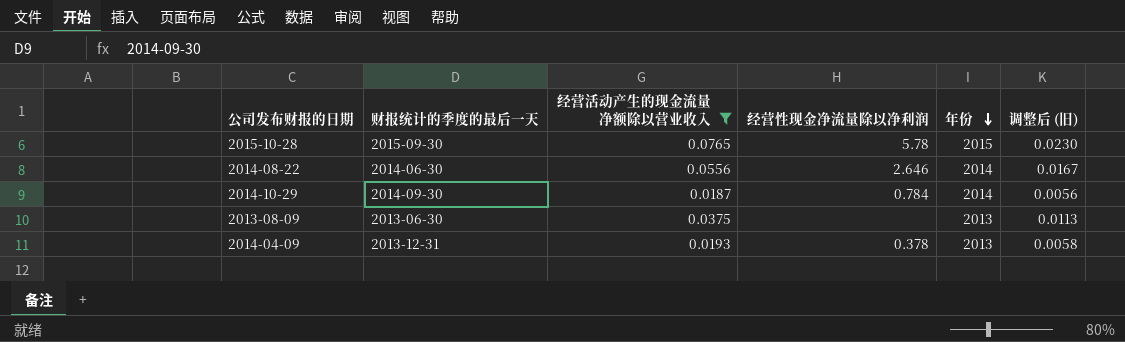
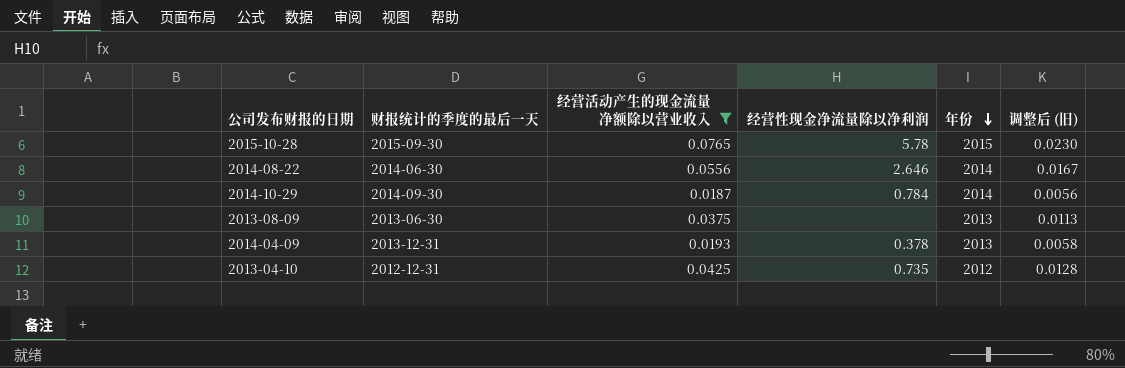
row 2013-04-10: none -> 2012-12-31 | 0.0425 | 0.735 | 2012 | 0.0128

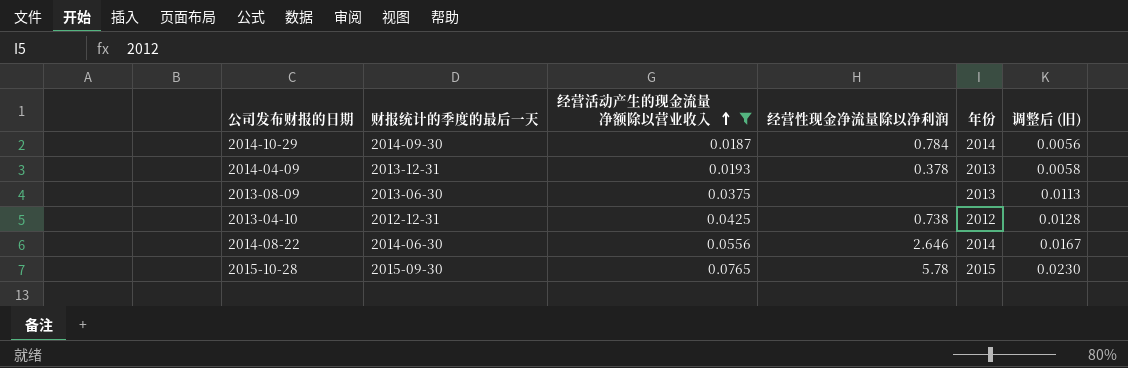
row order: 年份 descending -> 经营活动产生的现金流量净额除以营业收入 ascending
2013-04-10 | 经营性现金净流量除以净利润: 0.735 -> 0.738

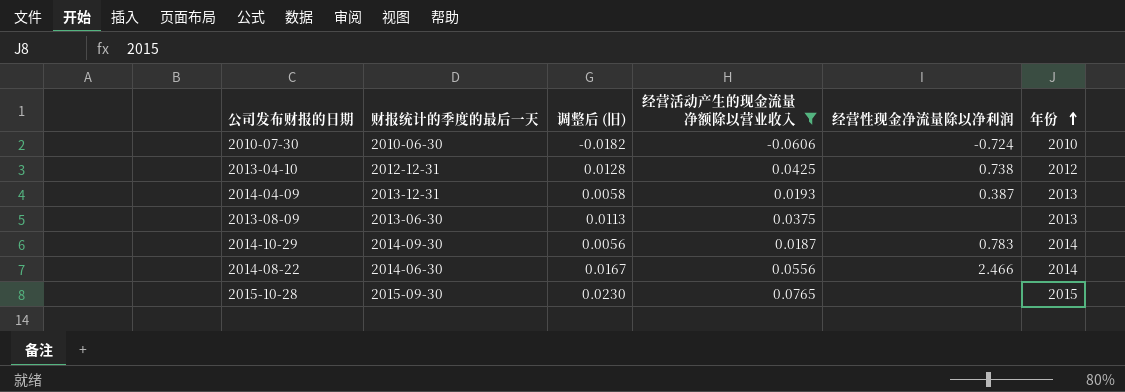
row order: 经营活动产生的现金流量净额除以营业收入 ascending -> 年份 ascending
column 调整后 (旧) | position: 6 -> 3
row 2010-07-30: none -> 2010-06-30 | -0.0182 | -0.0606 | -0.724 | 2010
2014-04-09 | 经营性现金净流量除以净利润: 0.378 -> 0.387
2014-10-29 | 经营性现金净流量除以净利润: 0.784 -> 0.783
2014-08-22 | 经营性现金净流量除以净利润: 2.646 -> 2.466
2015-10-28 | 经营性现金净流量除以净利润: 5.78 -> none

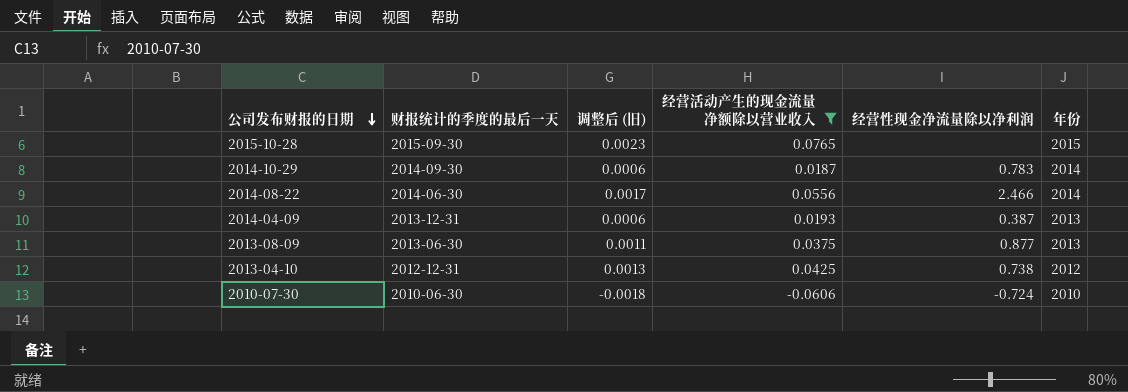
row order: 年份 ascending -> 公司发布财报的日期 descending
column 调整后 (旧) | formula: [经营活动产生的现金流量净额除以营业收入] * 0.3 -> [经营活动产生的现金流量净额除以营业收入] * 0.03
2013-08-09 | 经营性现金净流量除以净利润: none -> 0.877

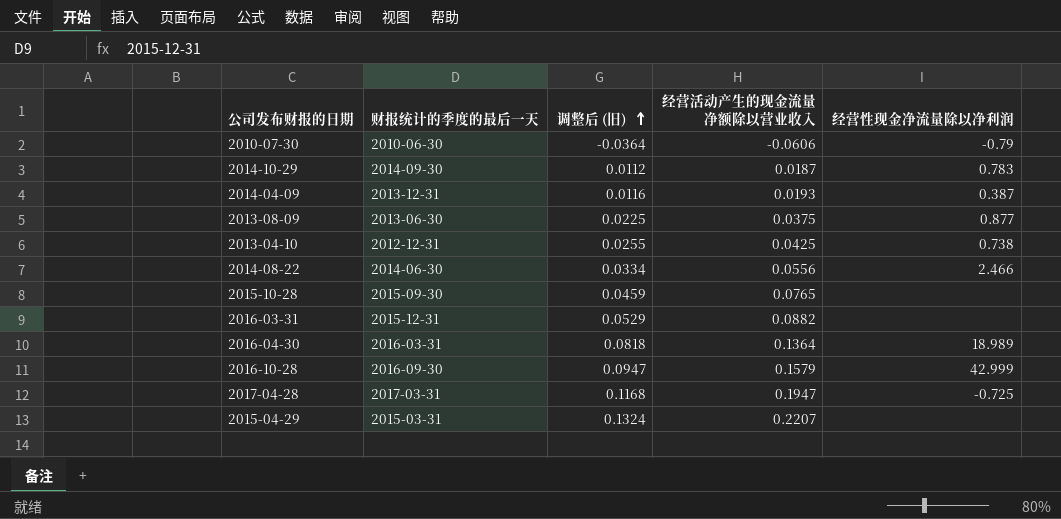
filter: 经营活动产生的现金流量净额除以营业收入 <= 0.0765 -> none
row order: 公司发布财报的日期 descending -> 调整后 (旧) ascending
column 年份 | position: 6 -> none
column 调整后 (旧) | formula: [经营活动产生的现金流量净额除以营业收入] * 0.03 -> [经营活动产生的现金流量净额除以营业收入] * 0.6
2010-07-30 | 经营性现金净流量除以净利润: -0.724 -> -0.79

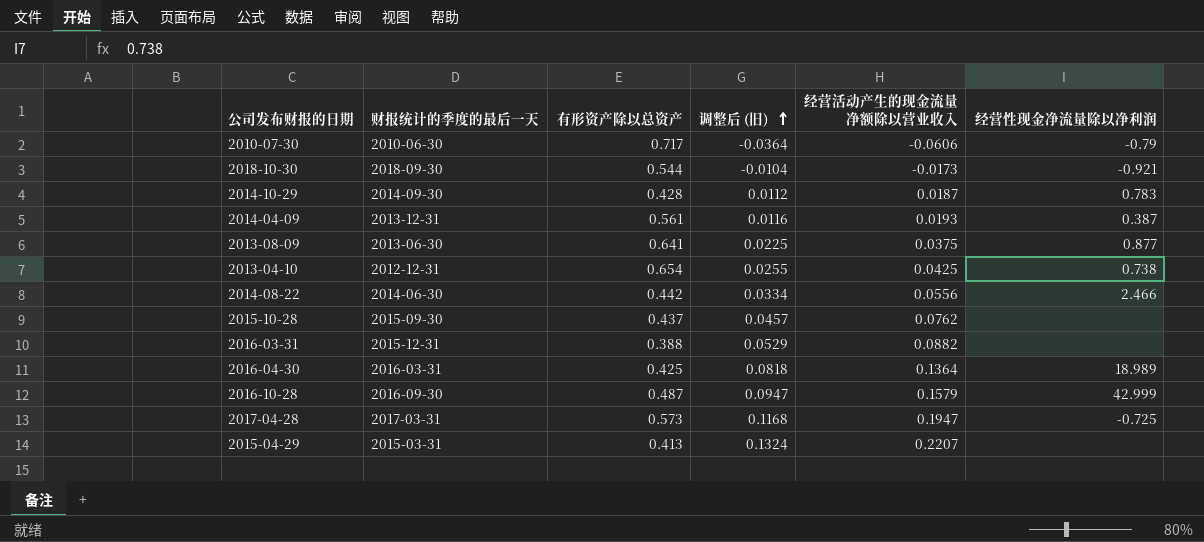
column 有形资产除以总资产 | position: none -> 3
row 2018-10-30: none -> 2018-09-30 | 0.544 | -0.0104 | -0.0173 | -0.921
2015-10-28 | 调整后 (旧): 0.0459 -> 0.0457
2015-10-28 | 经营活动产生的现金流量净额除以营业收入: 0.0765 -> 0.0762

